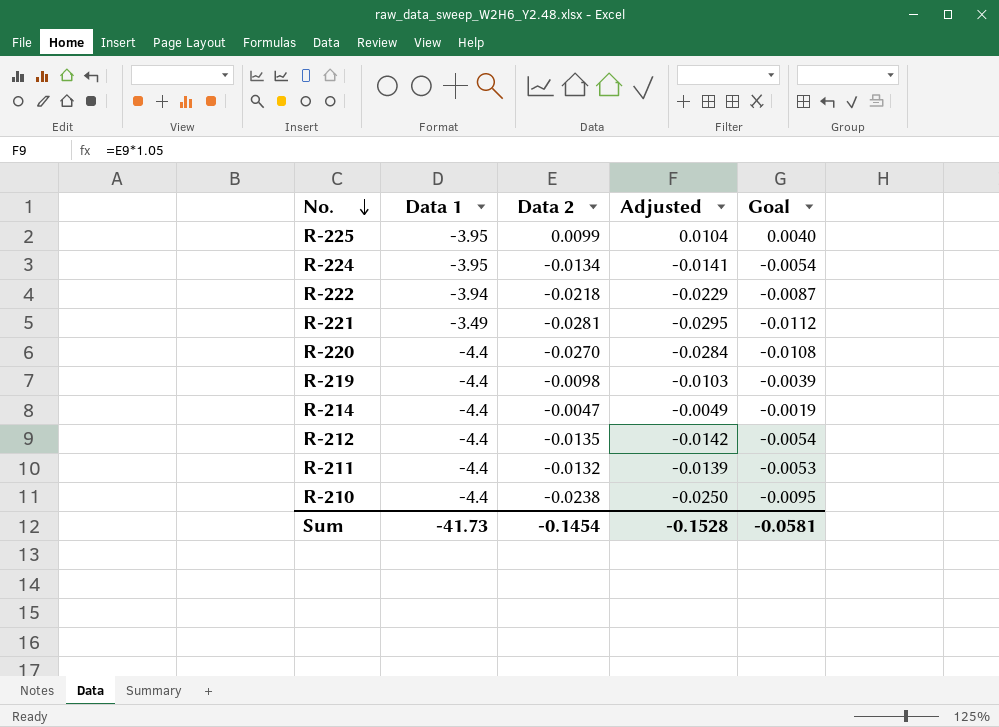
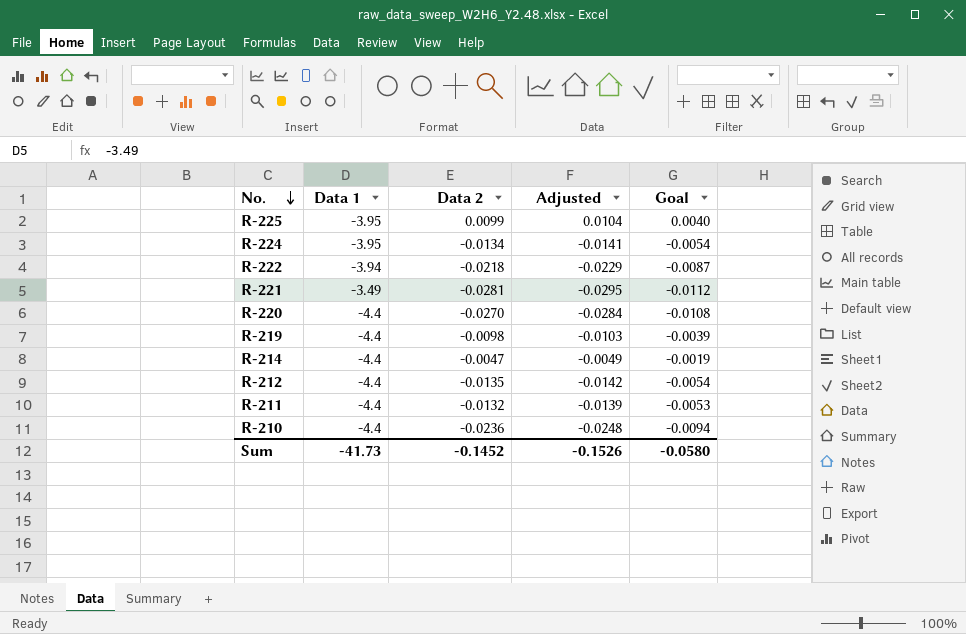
R-210 | Data 2: -0.0238 -> -0.0236
R-210 | Adjusted: -0.0250 -> -0.0248
R-210 | Goal: -0.0095 -> -0.0094
Sum | Data 2: -0.1454 -> -0.1452
Sum | Adjusted: -0.1528 -> -0.1526
Sum | Goal: -0.0581 -> -0.0580

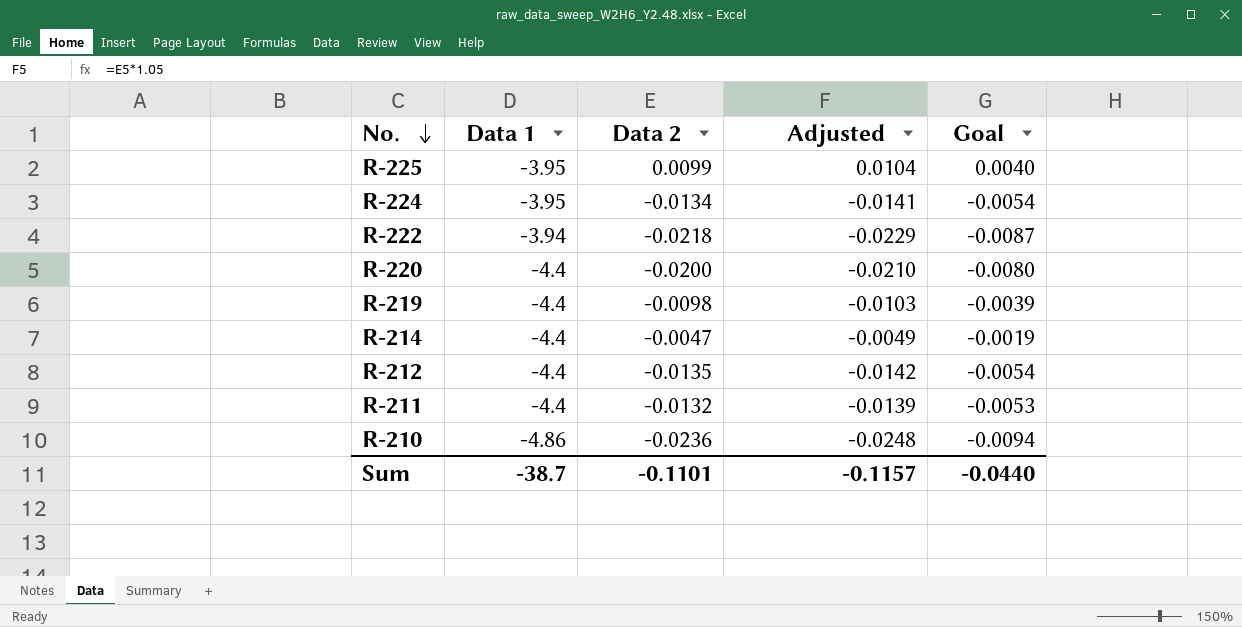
row R-221: -3.49 | -0.0281 | -0.0295 | -0.0112 -> none
R-220 | Data 2: -0.0270 -> -0.0200
R-220 | Adjusted: -0.0284 -> -0.0210
R-220 | Goal: -0.0108 -> -0.0080
R-210 | Data 1: -4.4 -> -4.86
Sum | Data 1: -41.73 -> -38.7
Sum | Data 2: -0.1452 -> -0.1101
Sum | Adjusted: -0.1526 -> -0.1157
Sum | Goal: -0.0580 -> -0.0440

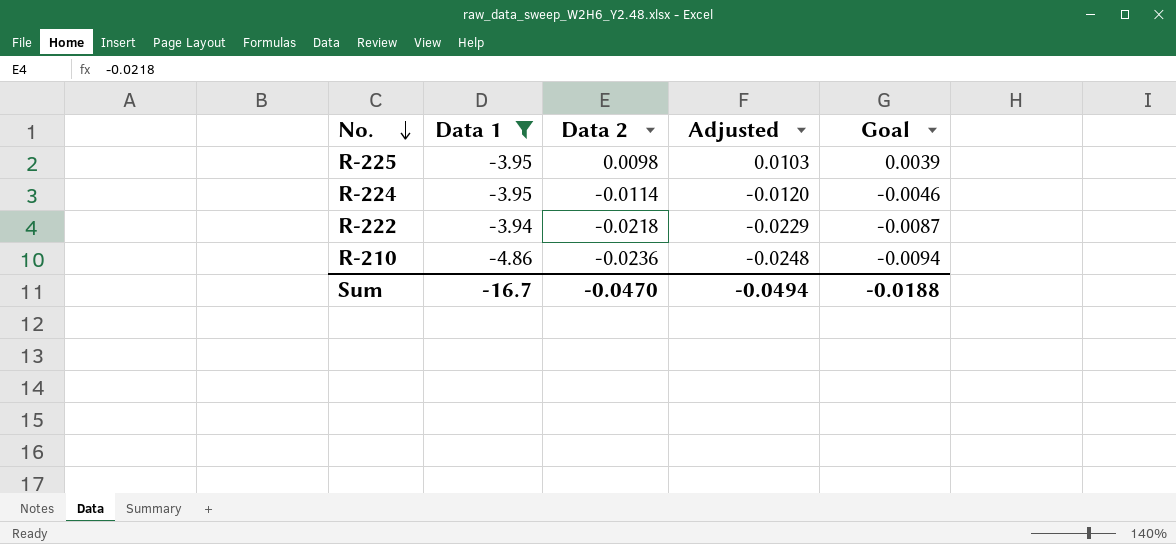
filter: none -> Data 1 != -4.4
R-225 | Data 2: 0.0099 -> 0.0098
R-225 | Adjusted: 0.0104 -> 0.0103
R-225 | Goal: 0.0040 -> 0.0039
R-224 | Data 2: -0.0134 -> -0.0114
R-224 | Adjusted: -0.0141 -> -0.0120
R-224 | Goal: -0.0054 -> -0.0046
Sum | Data 1: -38.7 -> -16.7
Sum | Data 2: -0.1101 -> -0.0470
Sum | Adjusted: -0.1157 -> -0.0494
Sum | Goal: -0.0440 -> -0.0188

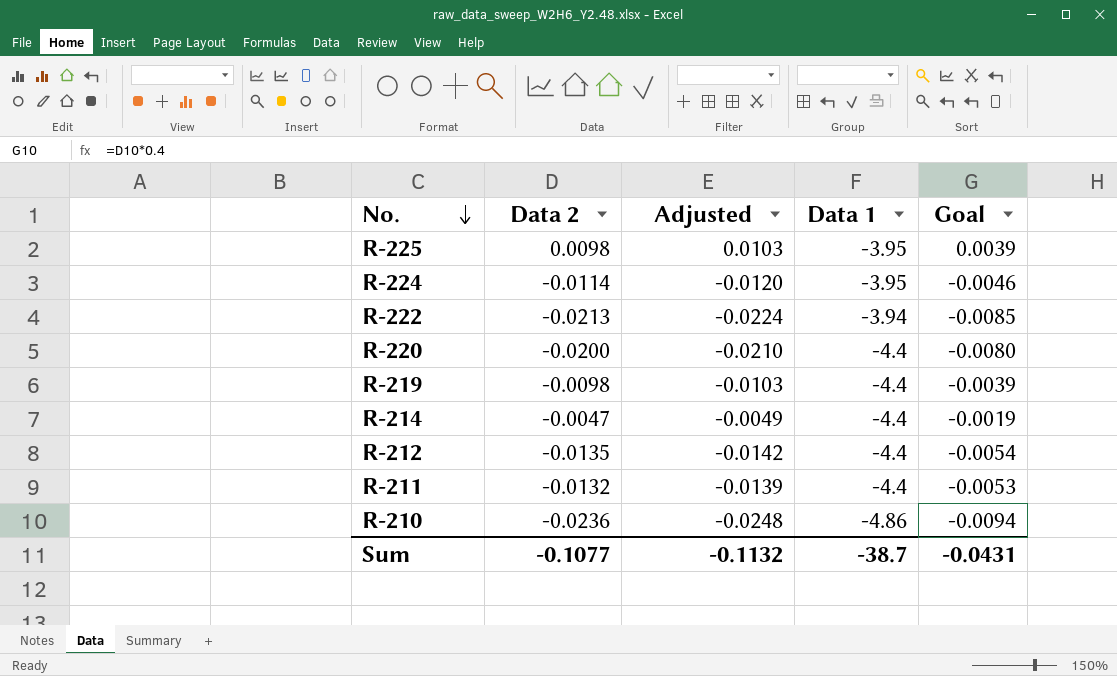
filter: Data 1 != -4.4 -> none
column Data 1 | position: 2 -> 4
R-222 | Data 2: -0.0218 -> -0.0213
R-222 | Adjusted: -0.0229 -> -0.0224
R-222 | Goal: -0.0087 -> -0.0085
Sum | Data 2: -0.0470 -> -0.1077
Sum | Adjusted: -0.0494 -> -0.1132
Sum | Data 1: -16.7 -> -38.7
Sum | Goal: -0.0188 -> -0.0431

